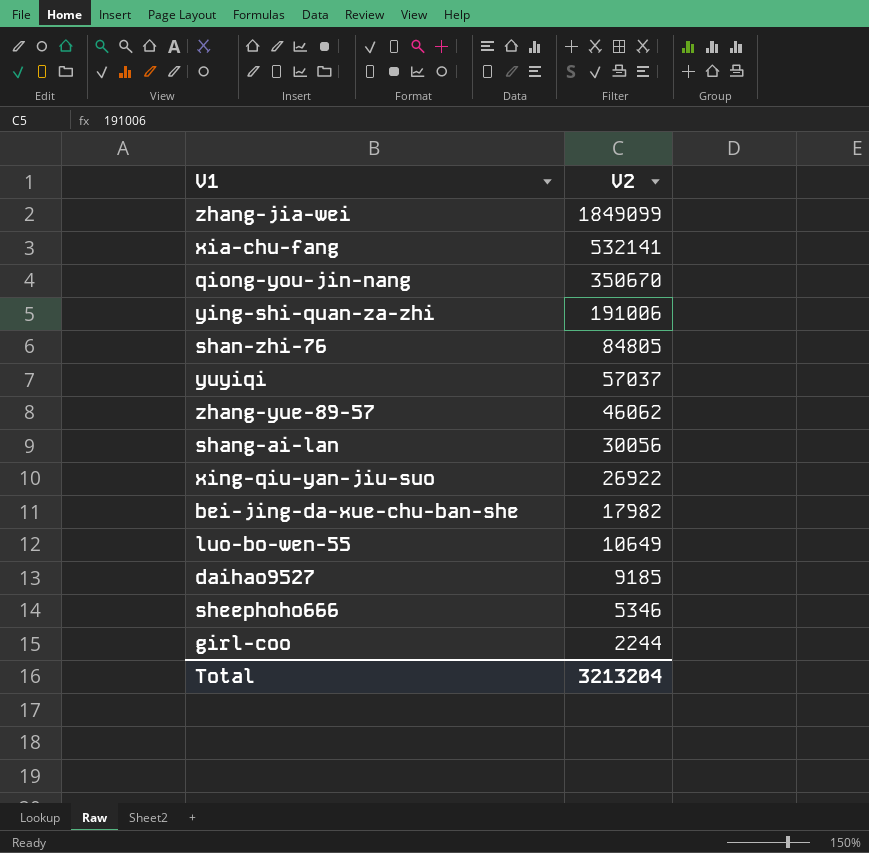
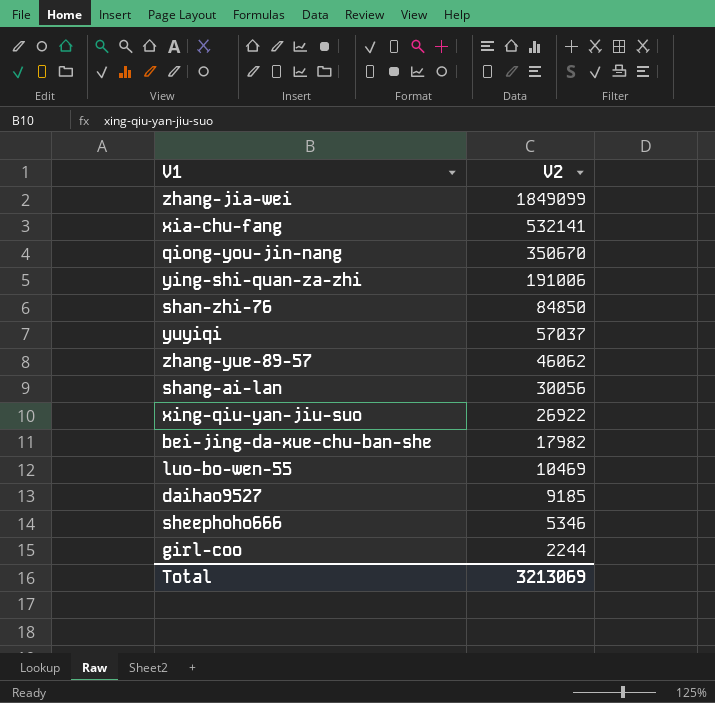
shan-zhi-76 | V2: 84805 -> 84850
luo-bo-wen-55 | V2: 10649 -> 10469
Total | V2: 3213204 -> 3213069

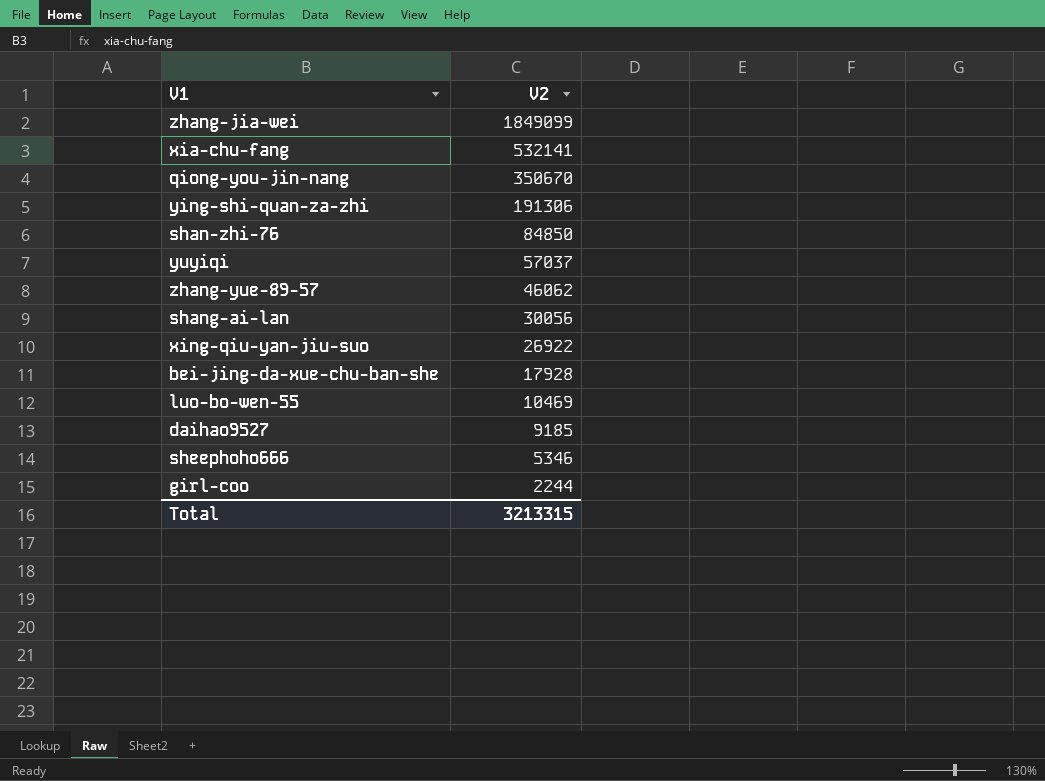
ying-shi-quan-za-zhi | V2: 191006 -> 191306
bei-jing-da-xue-chu-ban-she | V2: 17982 -> 17928
Total | V2: 3213069 -> 3213315

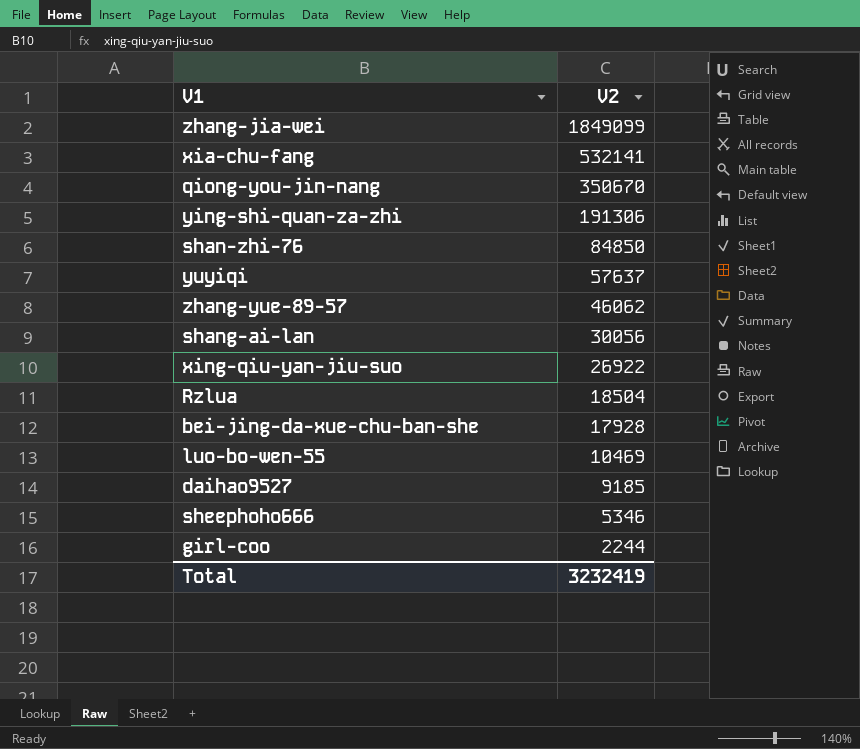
yuyiqi | V2: 57037 -> 57637
row Rzlua: none -> 18504
Total | V2: 3213315 -> 3232419

